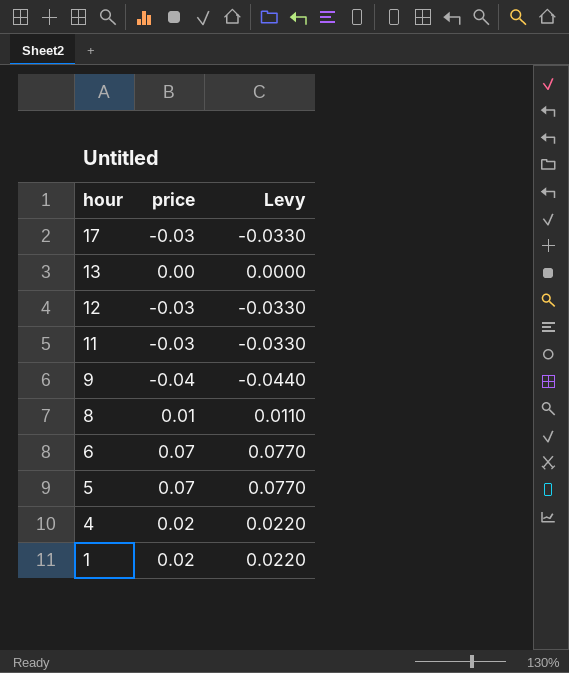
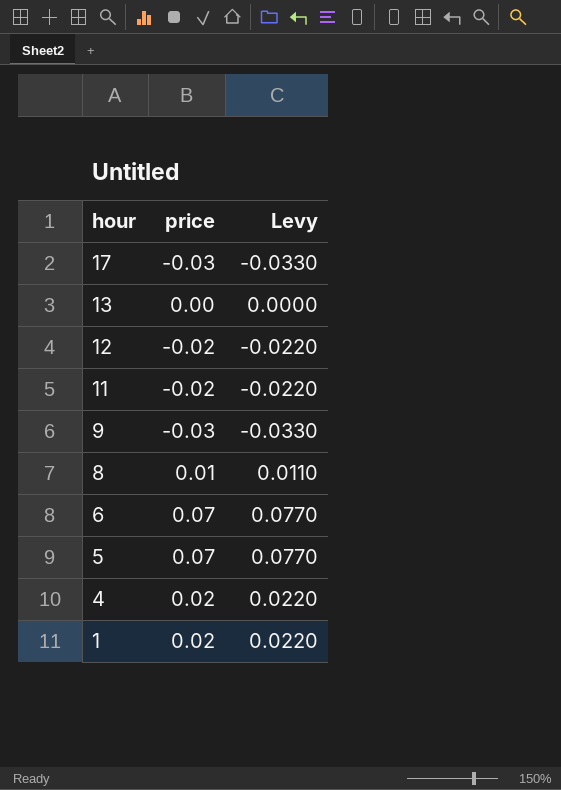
12 | price: -0.03 -> -0.02
12 | Levy: -0.0330 -> -0.0220
11 | price: -0.03 -> -0.02
11 | Levy: -0.0330 -> -0.0220
9 | price: -0.04 -> -0.03
9 | Levy: -0.0440 -> -0.0330

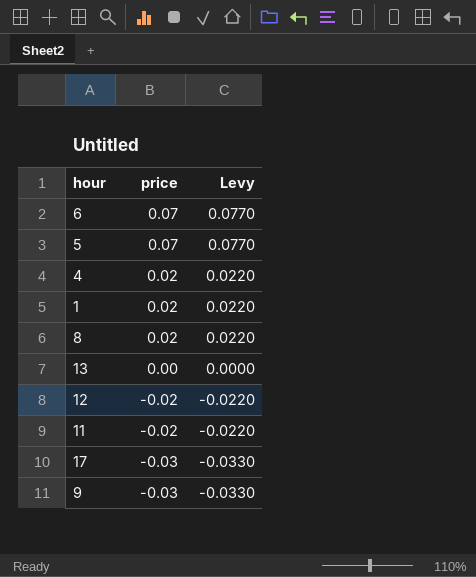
row order: hour descending -> price descending
8 | price: 0.01 -> 0.02
8 | Levy: 0.0110 -> 0.0220

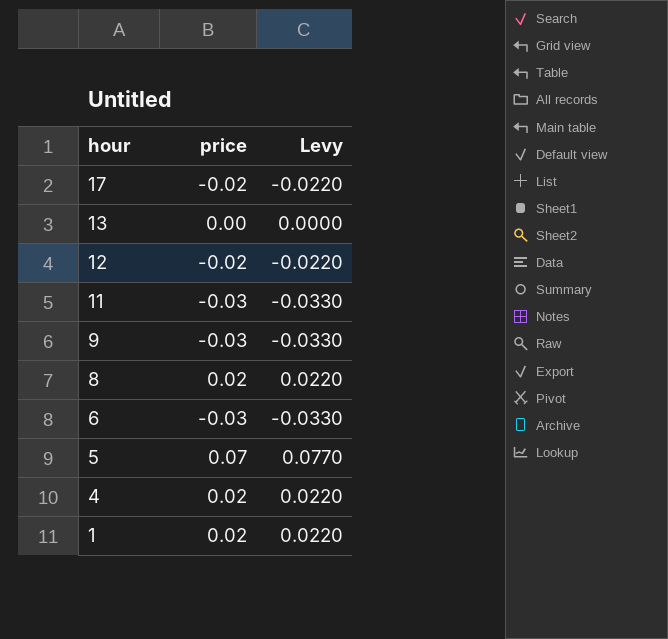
row order: price descending -> hour descending
17 | price: -0.03 -> -0.02
17 | Levy: -0.0330 -> -0.0220
11 | price: -0.02 -> -0.03
11 | Levy: -0.0220 -> -0.0330
6 | price: 0.07 -> -0.03
6 | Levy: 0.0770 -> -0.0330

